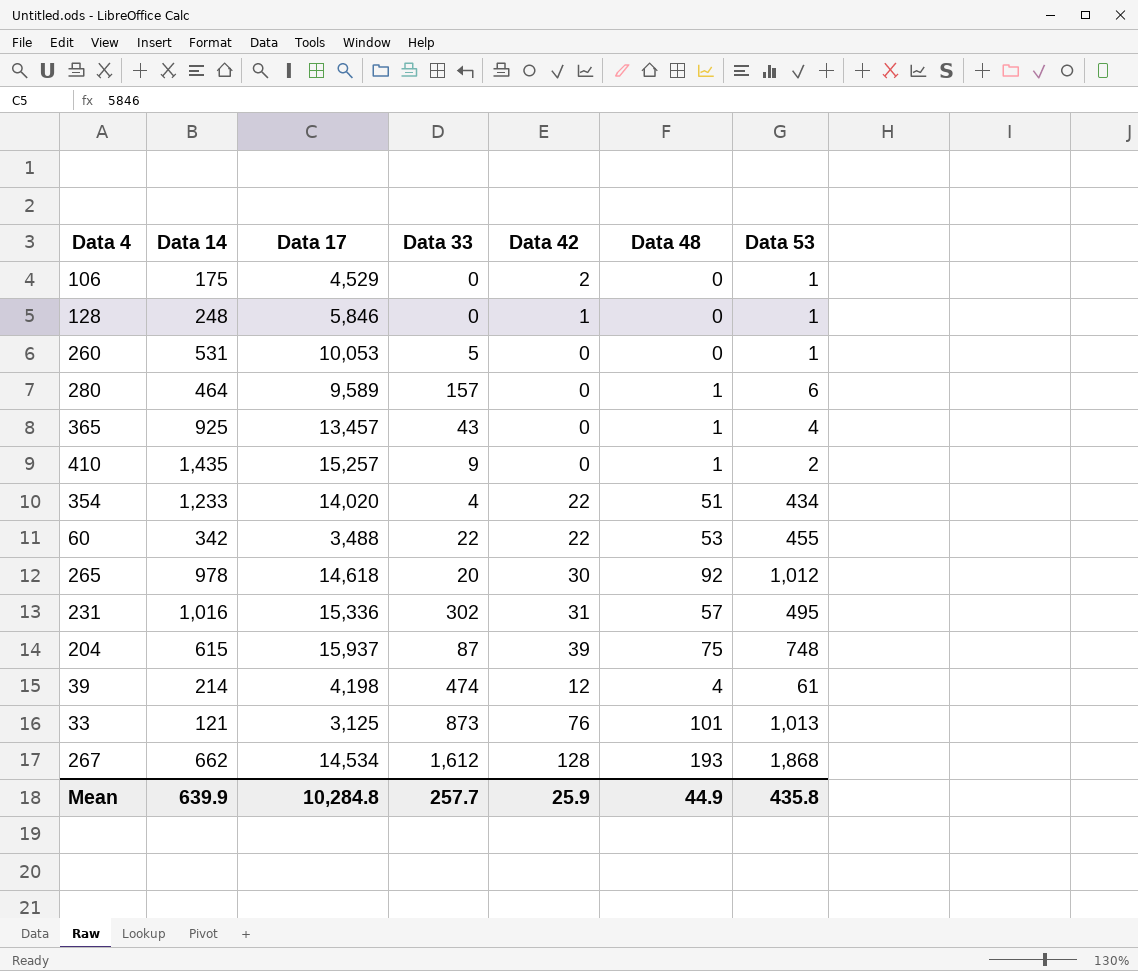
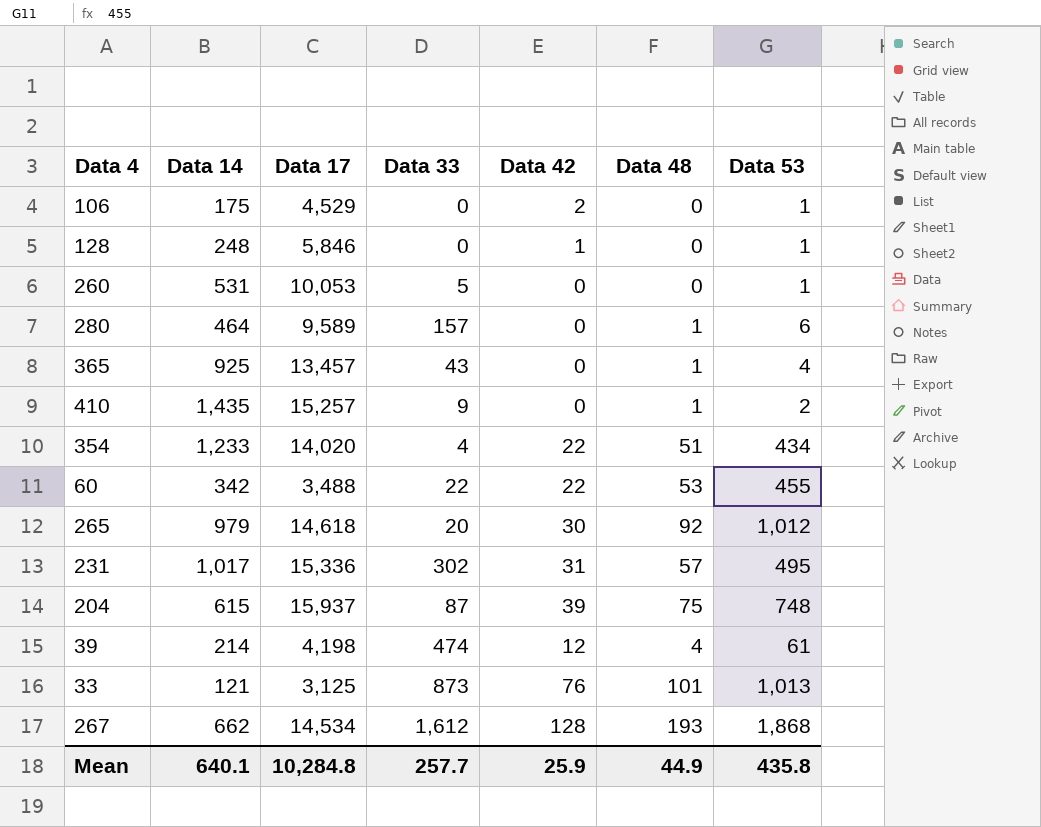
265 | Data 14: 978 -> 979
231 | Data 14: 1,016 -> 1,017
Mean | Data 14: 639.9 -> 640.1

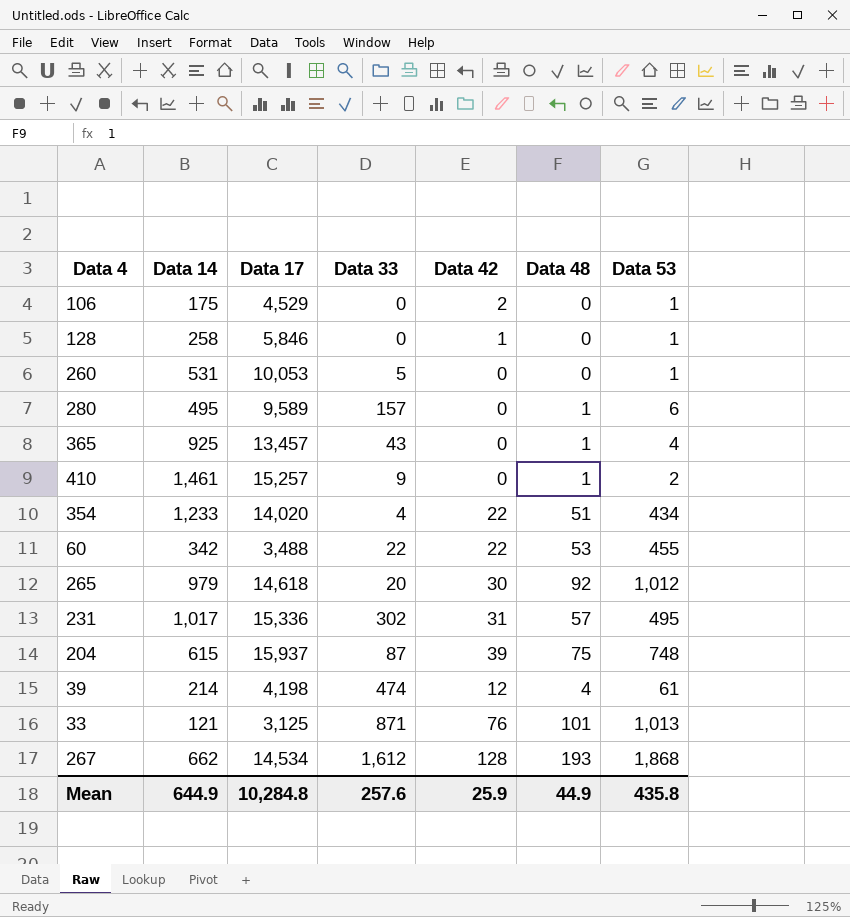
128 | Data 14: 248 -> 258
280 | Data 14: 464 -> 495
410 | Data 14: 1,435 -> 1,461
33 | Data 33: 873 -> 871
Mean | Data 14: 640.1 -> 644.9
Mean | Data 33: 257.7 -> 257.6

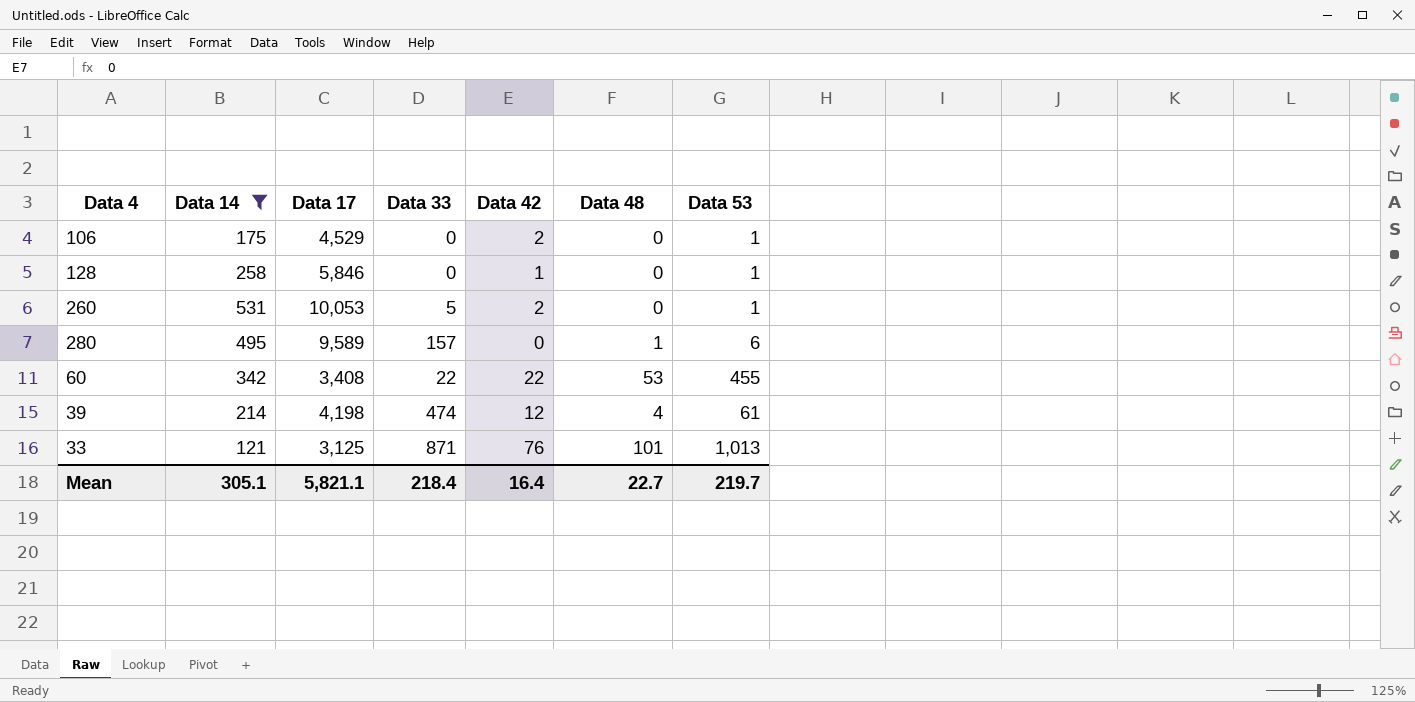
filter: none -> Data 14 <= 531
260 | Data 42: 0 -> 2
60 | Data 17: 3,488 -> 3,408
Mean | Data 14: 644.9 -> 305.1
Mean | Data 17: 10,284.8 -> 5,821.1
Mean | Data 33: 257.6 -> 218.4
Mean | Data 42: 25.9 -> 16.4
Mean | Data 48: 44.9 -> 22.7
Mean | Data 53: 435.8 -> 219.7

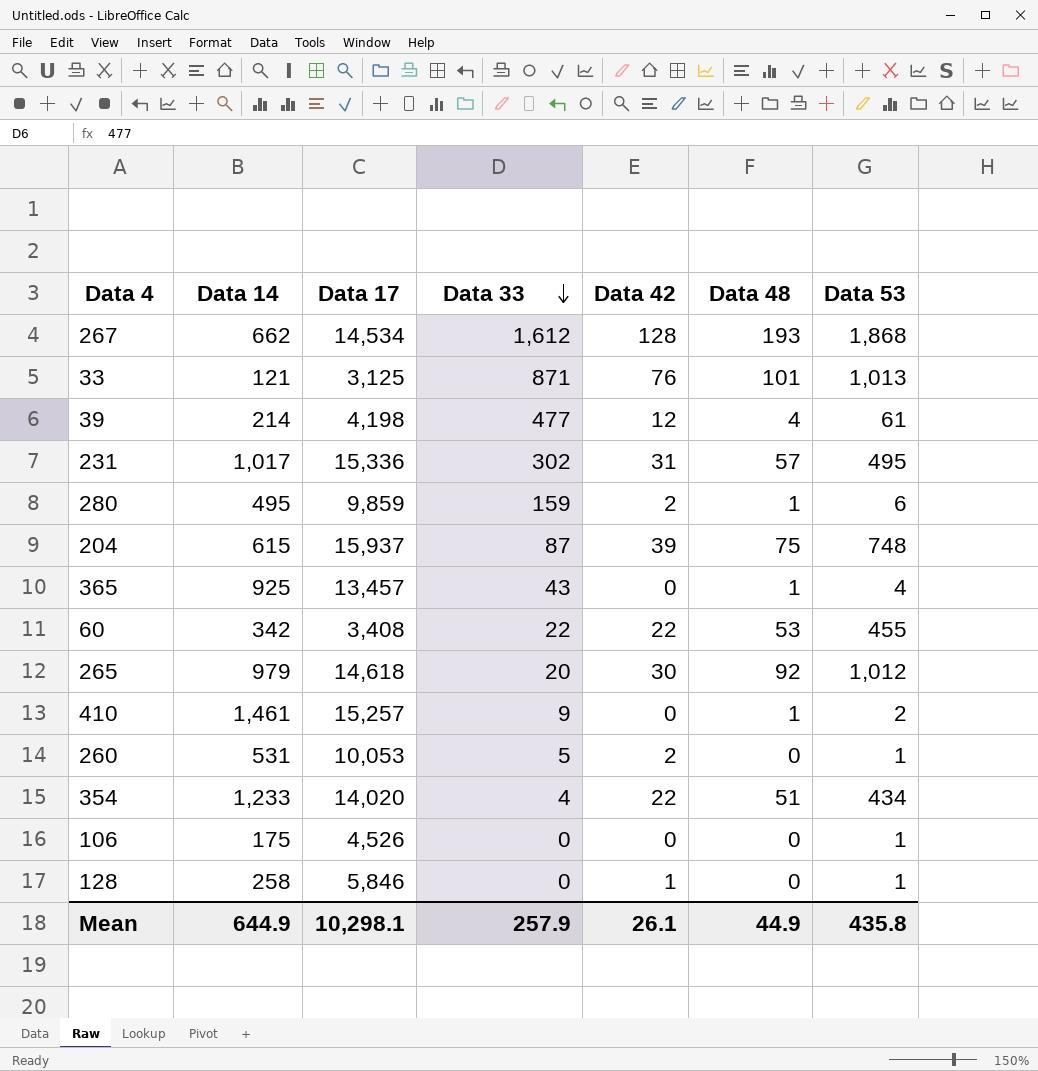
filter: Data 14 <= 531 -> none
row order: none -> Data 33 descending
39 | Data 33: 474 -> 477
280 | Data 17: 9,589 -> 9,859
280 | Data 33: 157 -> 159
280 | Data 42: 0 -> 2
106 | Data 17: 4,529 -> 4,526
106 | Data 42: 2 -> 0
Mean | Data 14: 305.1 -> 644.9
Mean | Data 17: 5,821.1 -> 10,298.1
Mean | Data 33: 218.4 -> 257.9
Mean | Data 42: 16.4 -> 26.1
Mean | Data 48: 22.7 -> 44.9
Mean | Data 53: 219.7 -> 435.8

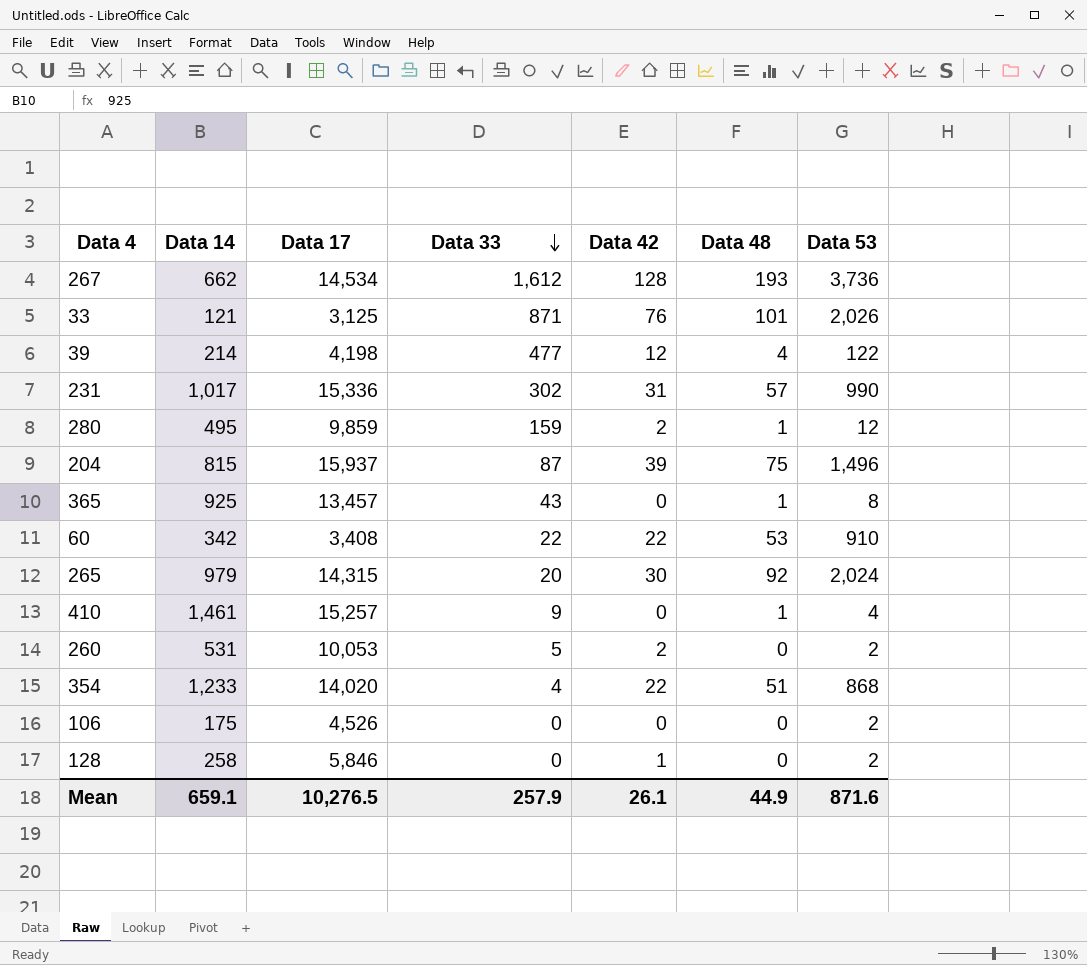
267 | Data 53: 1,868 -> 3,736
33 | Data 53: 1,013 -> 2,026
39 | Data 53: 61 -> 122
231 | Data 53: 495 -> 990
280 | Data 53: 6 -> 12
204 | Data 14: 615 -> 815
204 | Data 53: 748 -> 1,496
365 | Data 53: 4 -> 8
60 | Data 53: 455 -> 910
265 | Data 17: 14,618 -> 14,315
265 | Data 53: 1,012 -> 2,024
410 | Data 53: 2 -> 4
260 | Data 53: 1 -> 2
354 | Data 53: 434 -> 868
106 | Data 53: 1 -> 2
128 | Data 53: 1 -> 2
Mean | Data 14: 644.9 -> 659.1
Mean | Data 17: 10,298.1 -> 10,276.5
Mean | Data 53: 435.8 -> 871.6

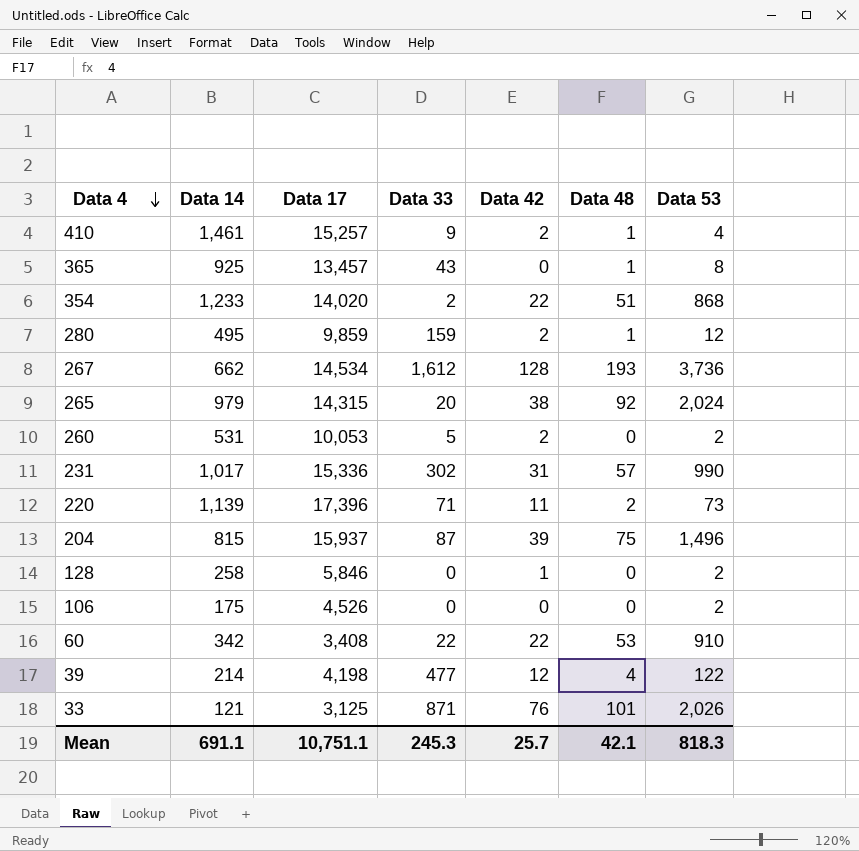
row order: Data 33 descending -> Data 4 descending
410 | Data 42: 0 -> 2
354 | Data 33: 4 -> 2
265 | Data 42: 30 -> 38
row 220: none -> 1,139 | 17,396 | 71 | 11 | 2 | 73
Mean | Data 14: 659.1 -> 691.1
Mean | Data 17: 10,276.5 -> 10,751.1
Mean | Data 33: 257.9 -> 245.3
Mean | Data 42: 26.1 -> 25.7
Mean | Data 48: 44.9 -> 42.1
Mean | Data 53: 871.6 -> 818.3

